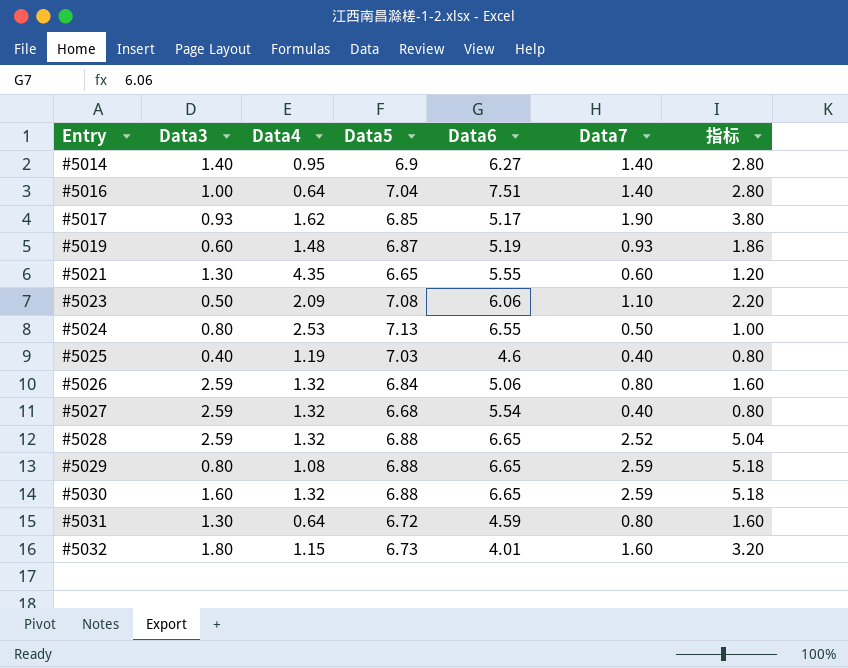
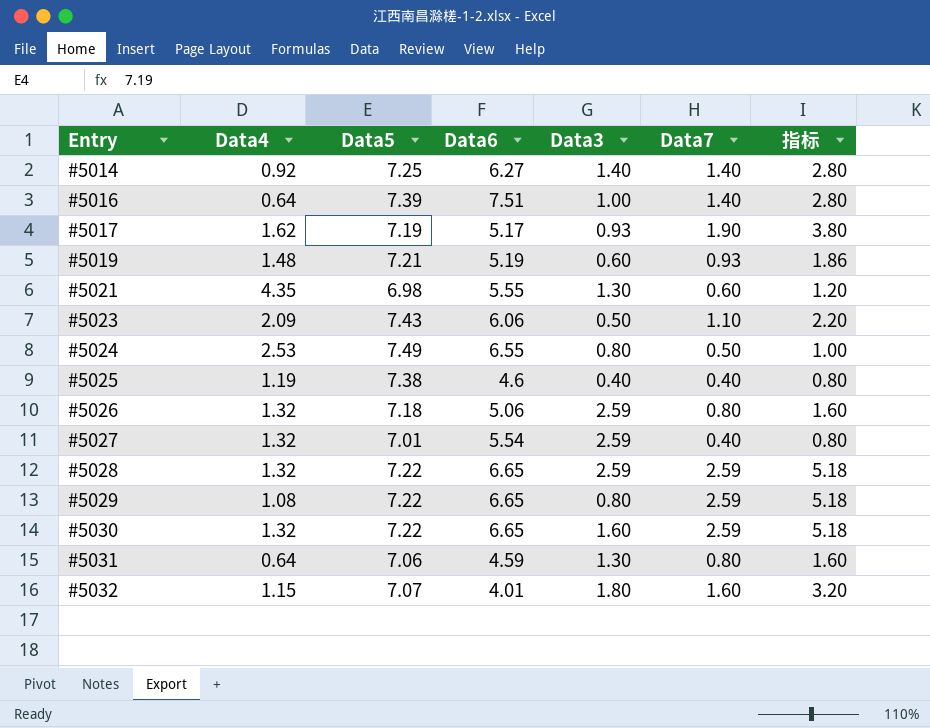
column Data3 | position: 2 -> 5
#5014 | Data4: 0.95 -> 0.92
#5014 | Data5: 6.9 -> 7.25
#5016 | Data5: 7.04 -> 7.39
#5017 | Data5: 6.85 -> 7.19
#5019 | Data5: 6.87 -> 7.21
#5021 | Data5: 6.65 -> 6.98
#5023 | Data5: 7.08 -> 7.43
#5024 | Data5: 7.13 -> 7.49
#5025 | Data5: 7.03 -> 7.38
#5026 | Data5: 6.84 -> 7.18
#5027 | Data5: 6.68 -> 7.01
#5028 | Data5: 6.88 -> 7.22
#5028 | Data7: 2.52 -> 2.59
#5028 | 指标: 5.04 -> 5.18
#5029 | Data5: 6.88 -> 7.22
#5030 | Data5: 6.88 -> 7.22
#5031 | Data5: 6.72 -> 7.06
#5032 | Data5: 6.73 -> 7.07

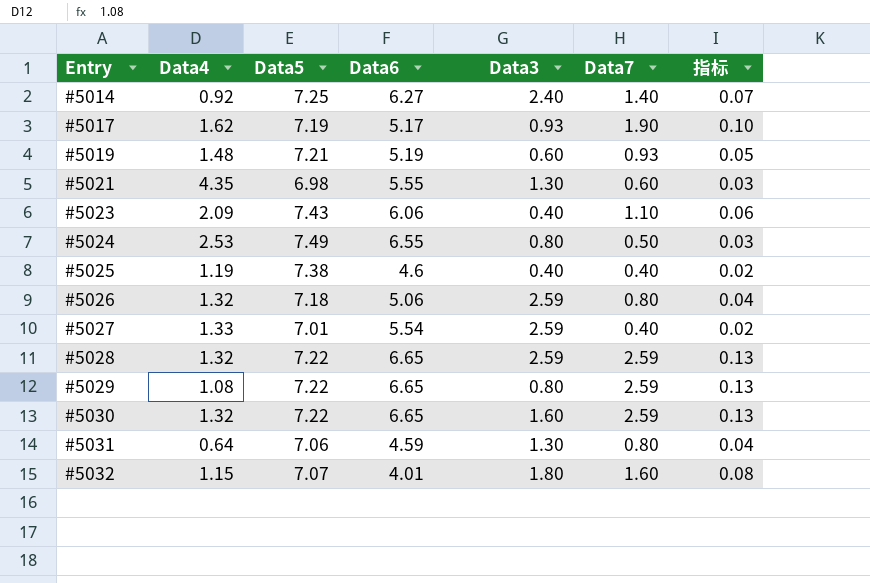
column 指标 | formula: [Data7] * 2 -> [Data7] * 0.05
row #5016: 0.64 | 7.39 | 7.51 | 1.00 | 1.40 | 2.80 -> none
#5014 | Data3: 1.40 -> 2.40
#5023 | Data3: 0.50 -> 0.40
#5027 | Data4: 1.32 -> 1.33

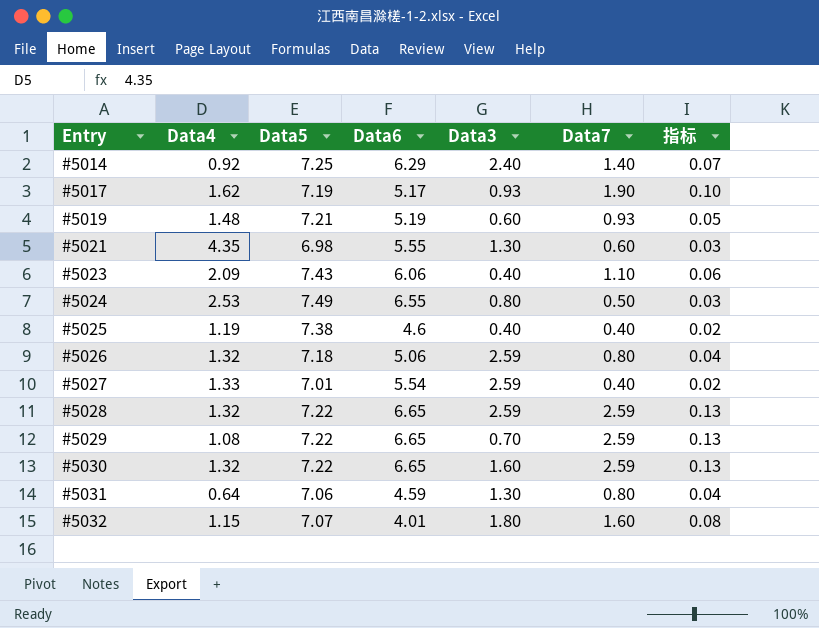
#5014 | Data6: 6.27 -> 6.29
#5029 | Data3: 0.80 -> 0.70

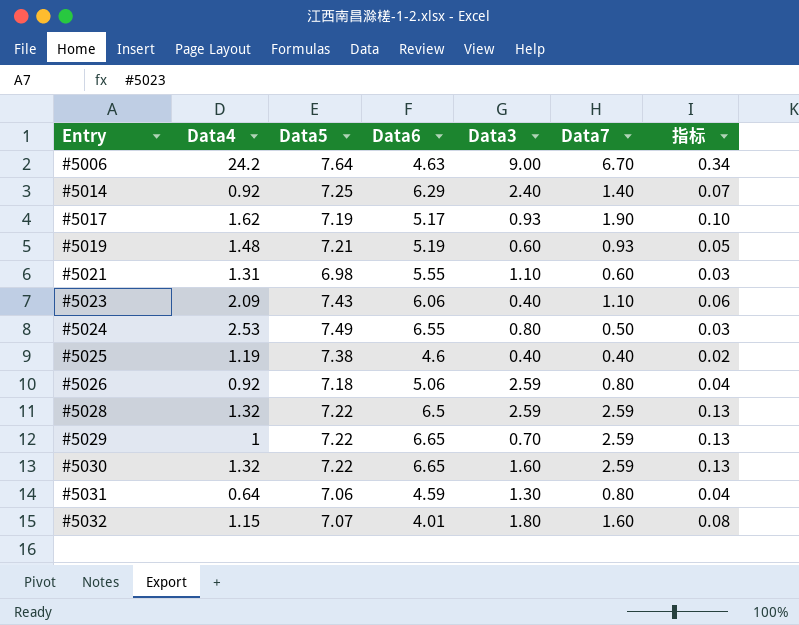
row #5027: 1.33 | 7.01 | 5.54 | 2.59 | 0.40 | 0.02 -> none
row #5006: none -> 24.2 | 7.64 | 4.63 | 9.00 | 6.70 | 0.34
#5021 | Data4: 4.35 -> 1.31
#5021 | Data3: 1.30 -> 1.10
#5026 | Data4: 1.32 -> 0.92
#5028 | Data6: 6.65 -> 6.5
#5029 | Data4: 1.08 -> 1

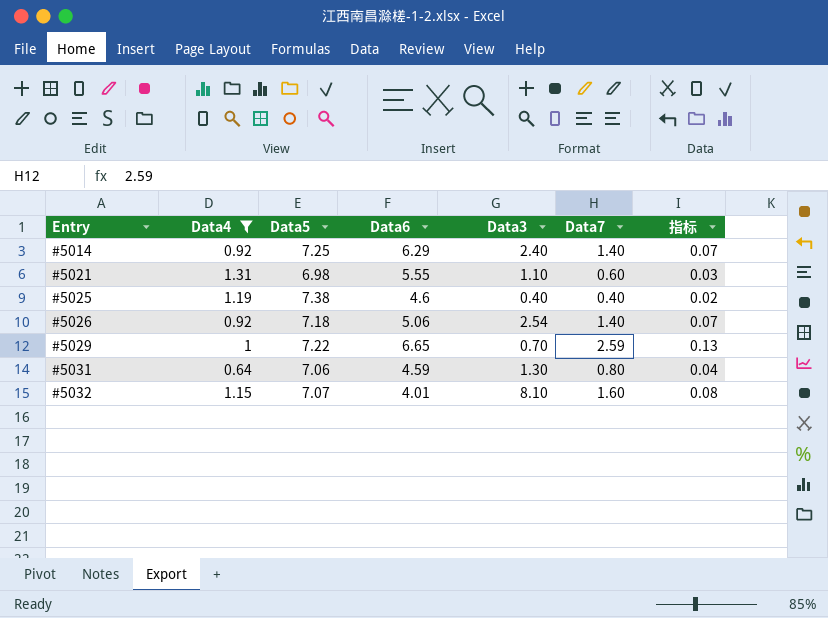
filter: none -> Data4 <= 1.31
#5026 | Data3: 2.59 -> 2.54
#5026 | Data7: 0.80 -> 1.40
#5026 | 指标: 0.04 -> 0.07
#5032 | Data3: 1.80 -> 8.10

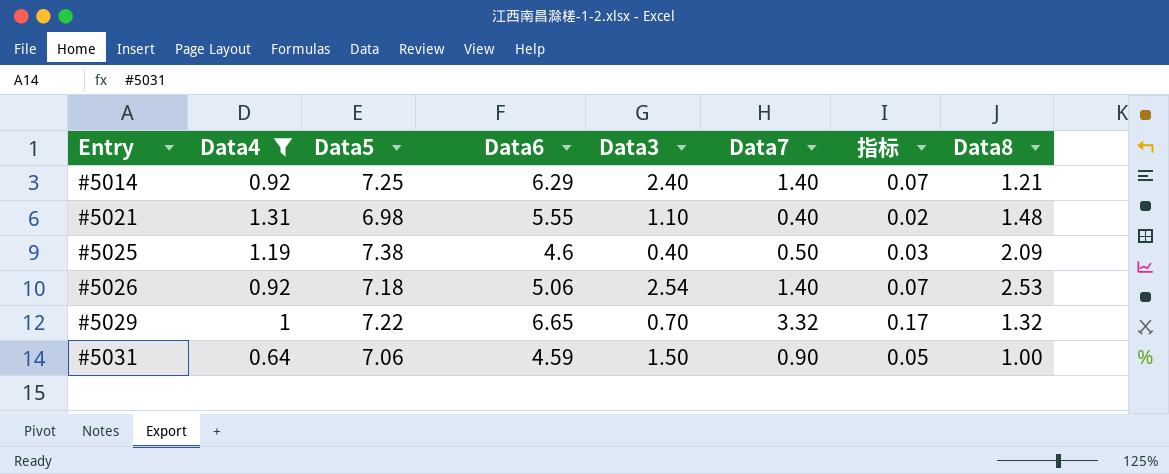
column Data8 | position: none -> 8
row #5032: 1.15 | 7.07 | 4.01 | 8.10 | 1.60 | 0.08 -> none
#5021 | Data7: 0.60 -> 0.40
#5021 | 指标: 0.03 -> 0.02
#5025 | Data7: 0.40 -> 0.50
#5025 | 指标: 0.02 -> 0.03
#5029 | Data7: 2.59 -> 3.32
#5029 | 指标: 0.13 -> 0.17
#5031 | Data3: 1.30 -> 1.50
#5031 | Data7: 0.80 -> 0.90
#5031 | 指标: 0.04 -> 0.05

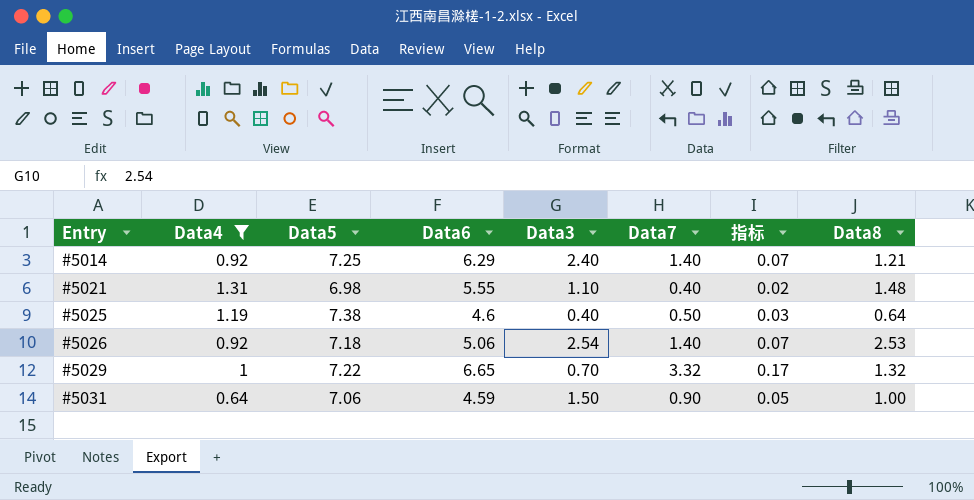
#5025 | Data8: 2.09 -> 0.64

